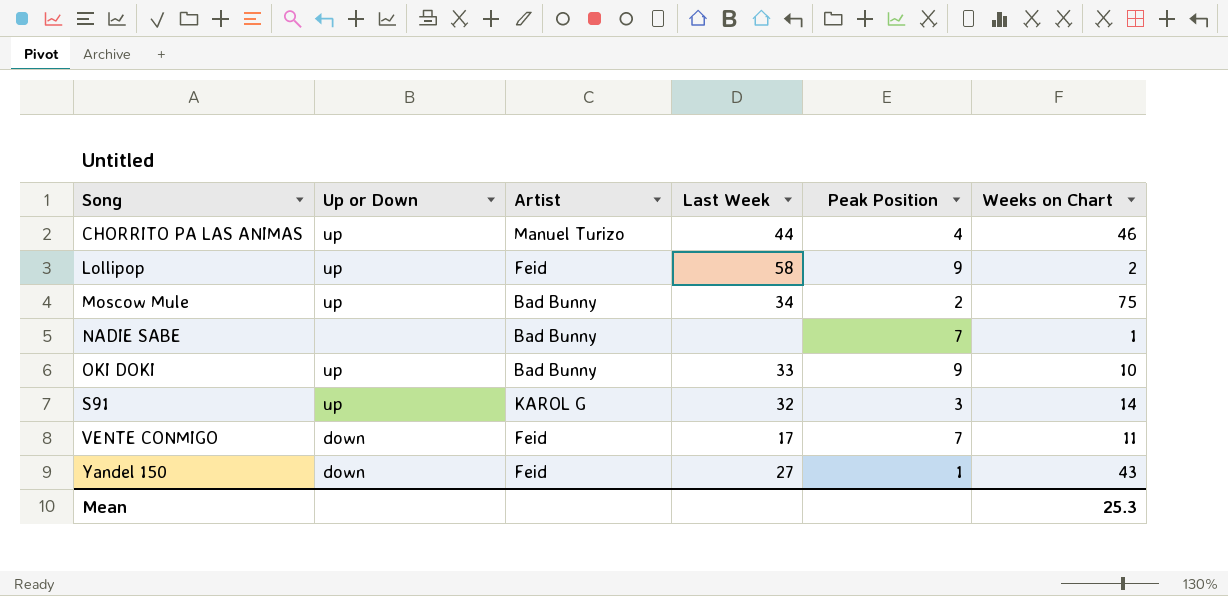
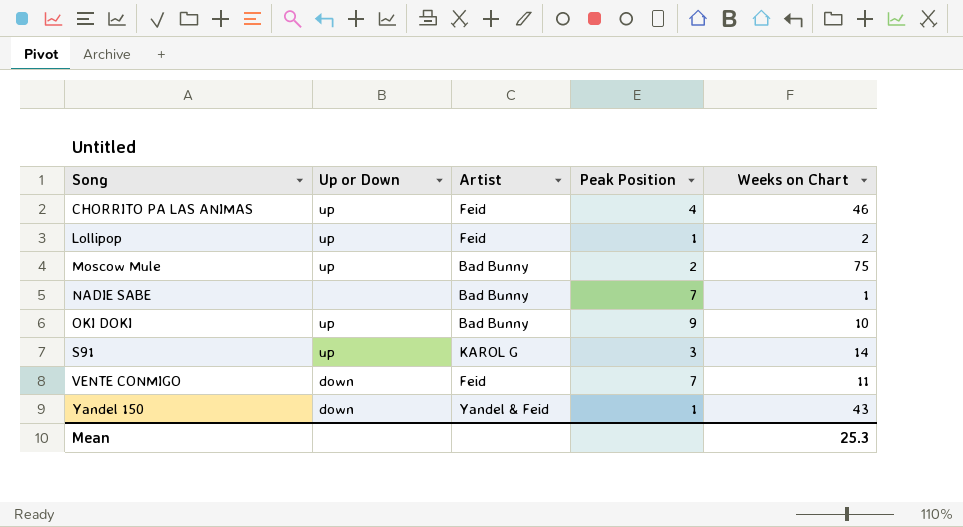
column Last Week | position: 4 -> none
CHORRITO PA LAS ANIMAS | Artist: Manuel Turizo -> Feid
Lollipop | Peak Position: 9 -> 1
Yandel 150 | Artist: Feid -> Yandel & Feid

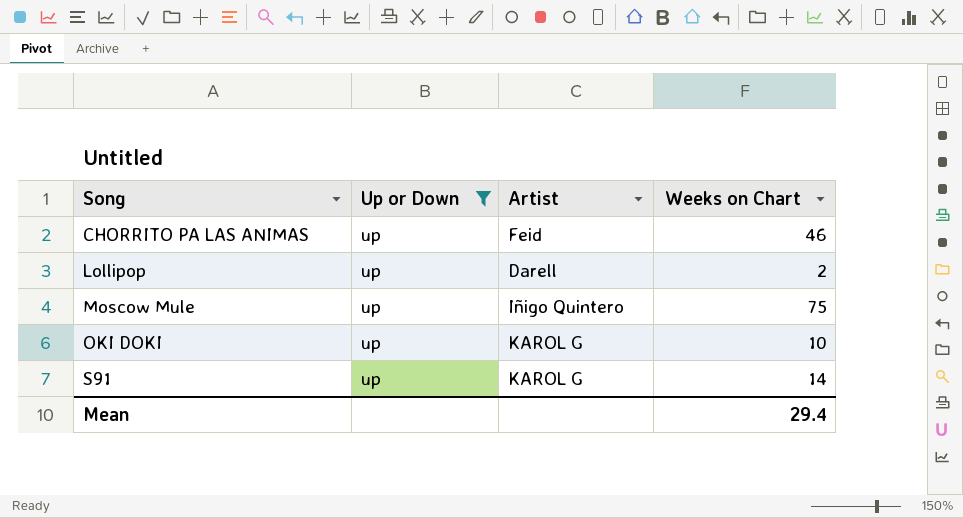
filter: none -> Up or Down = up
column Peak Position | position: 4 -> none
Lollipop | Artist: Feid -> Darell
Moscow Mule | Artist: Bad Bunny -> Iñigo Quintero
OKI DOKI | Artist: Bad Bunny -> KAROL G
Mean | Weeks on Chart: 25.3 -> 29.4

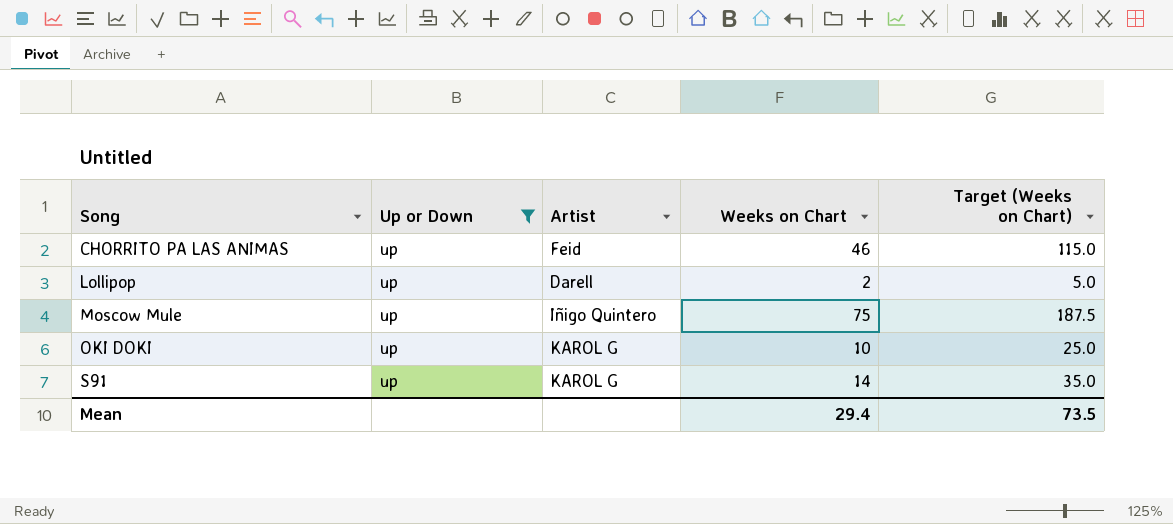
column Target (Weeks on Chart) | formula: none -> [Weeks on Chart] * 2.5

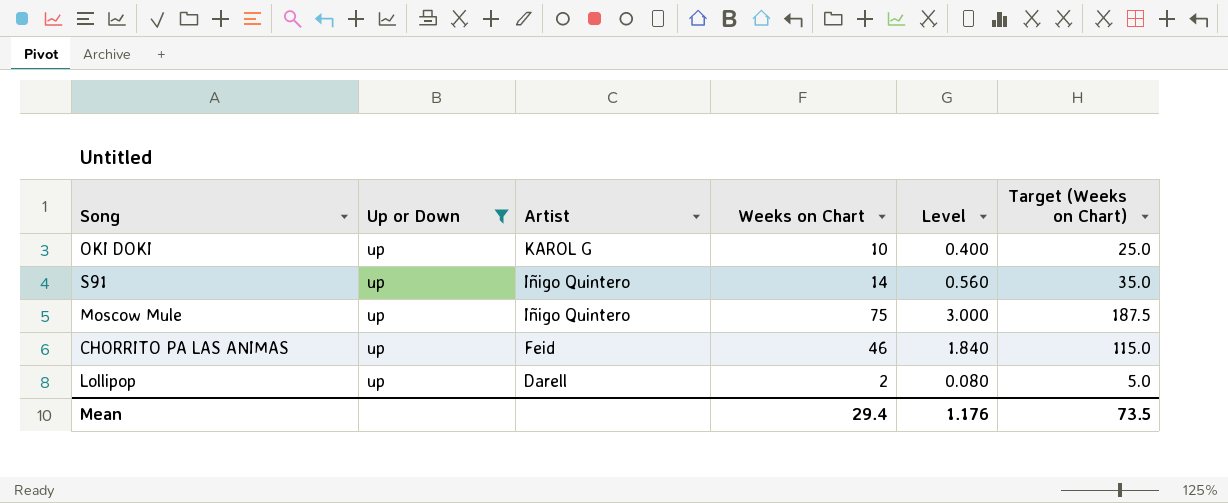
row order: Song ascending -> Artist descending
column Level | formula: none -> [Weeks on Chart] * 0.04
S91 | Artist: KAROL G -> Iñigo Quintero

